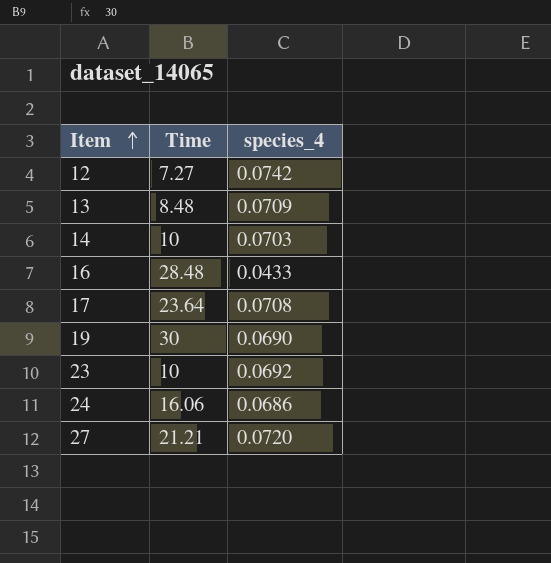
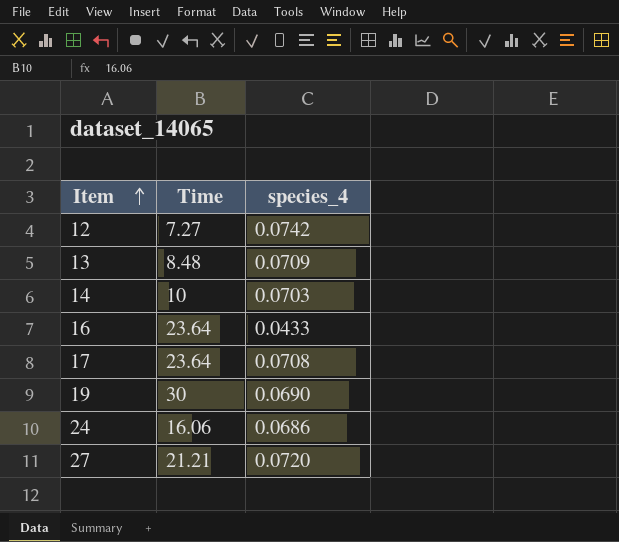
row 23: 10 | 0.0692 -> none
16 | Time: 28.48 -> 23.64

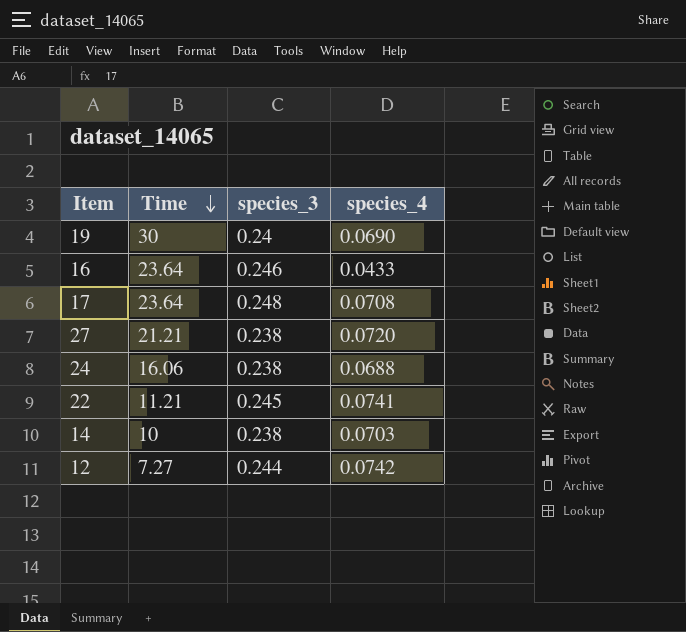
row order: Item ascending -> Time descending
column species_3 | position: none -> 3
row 13: 8.48 | 0.0709 -> none
24 | species_4: 0.0686 -> 0.0688
row 22: none -> 11.21 | 0.245 | 0.0741

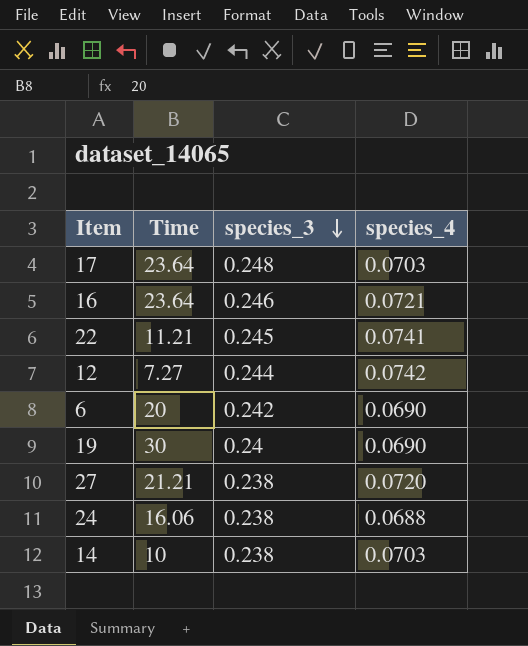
row order: Time descending -> species_3 descending
17 | species_4: 0.0708 -> 0.0703
16 | species_4: 0.0433 -> 0.0721
row 6: none -> 20 | 0.242 | 0.0690

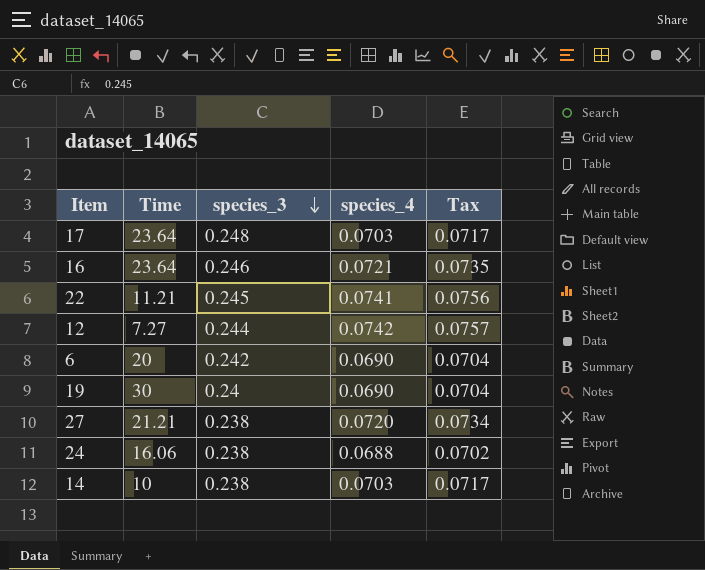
column Tax | formula: none -> [species_4] * 1.02

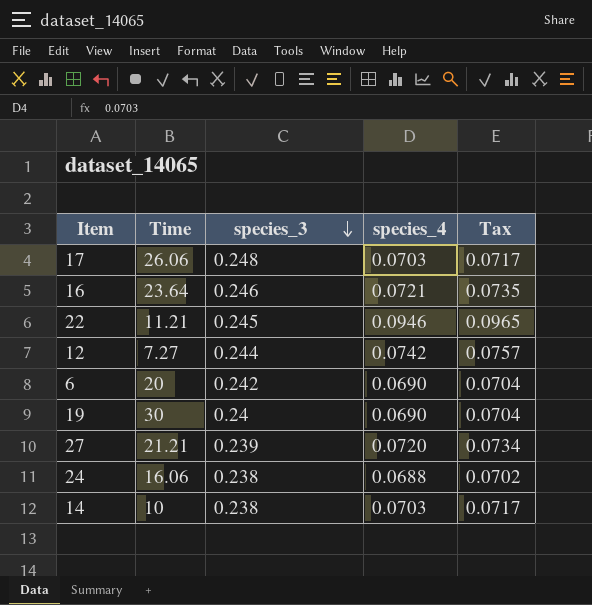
17 | Time: 23.64 -> 26.06
22 | species_4: 0.0741 -> 0.0946
22 | Tax: 0.0756 -> 0.0965
27 | species_3: 0.238 -> 0.239

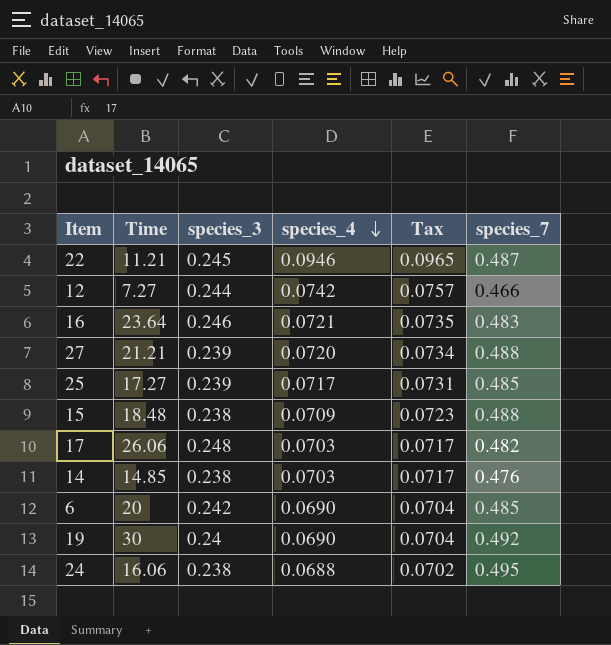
row order: species_3 descending -> species_4 descending
column species_7 | position: none -> 6
row 25: none -> 17.27 | 0.239 | 0.0717 | 0.0731 | 0.485
row 15: none -> 18.48 | 0.238 | 0.0709 | 0.0723 | 0.488
14 | Time: 10 -> 14.85

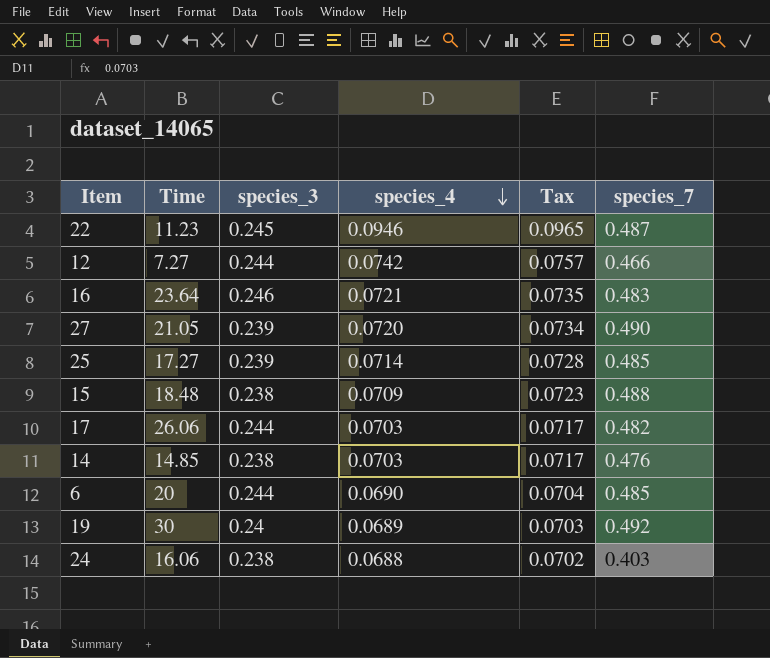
22 | Time: 11.21 -> 11.23
27 | Time: 21.21 -> 21.05
27 | species_7: 0.488 -> 0.490
25 | species_4: 0.0717 -> 0.0714
25 | Tax: 0.0731 -> 0.0728
17 | species_3: 0.248 -> 0.244
6 | species_3: 0.242 -> 0.244
19 | species_4: 0.0690 -> 0.0689
19 | Tax: 0.0704 -> 0.0703
24 | species_7: 0.495 -> 0.403

